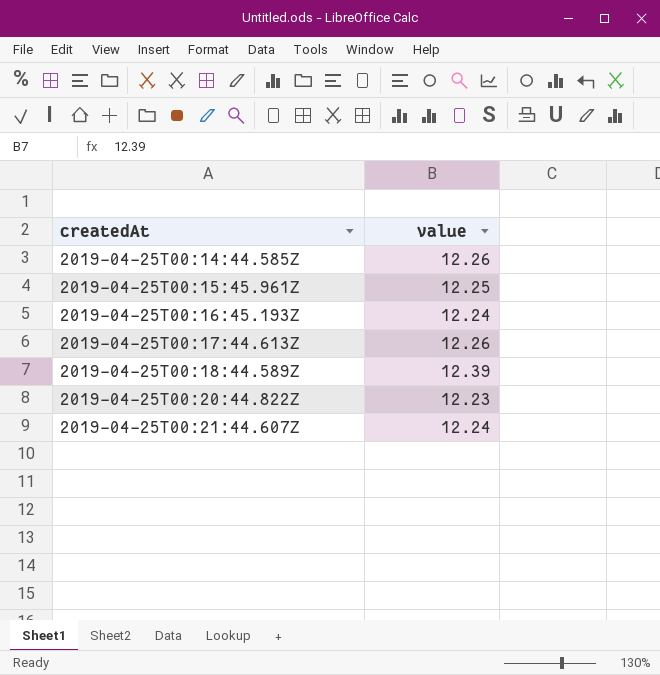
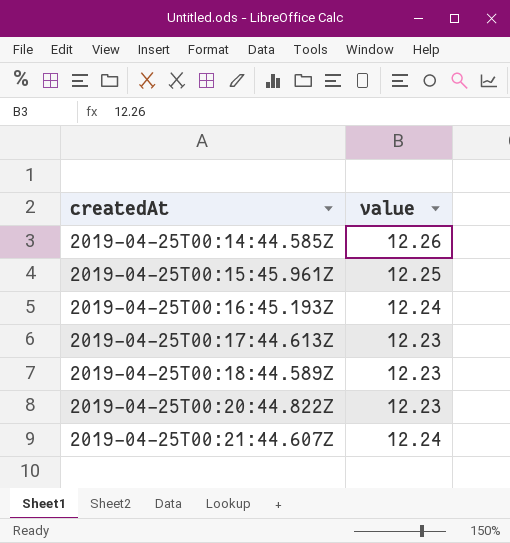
2019-04-25T00:17:44.613Z | value: 12.26 -> 12.23
2019-04-25T00:18:44.589Z | value: 12.39 -> 12.23

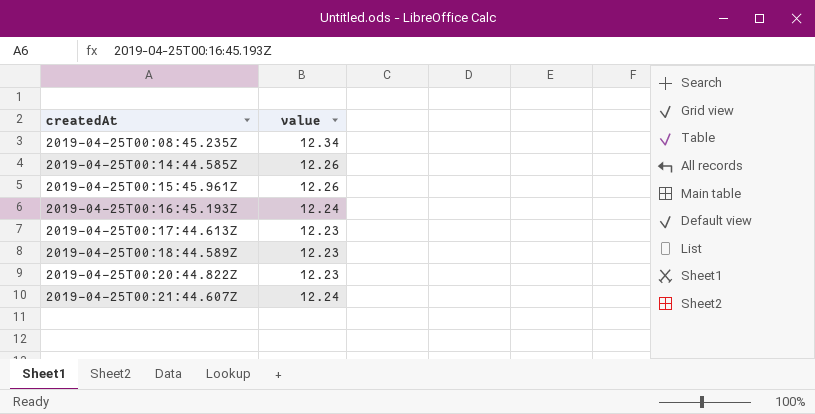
row 2019-04-25T00:08:45.235Z: none -> 12.34
2019-04-25T00:15:45.961Z | value: 12.25 -> 12.26

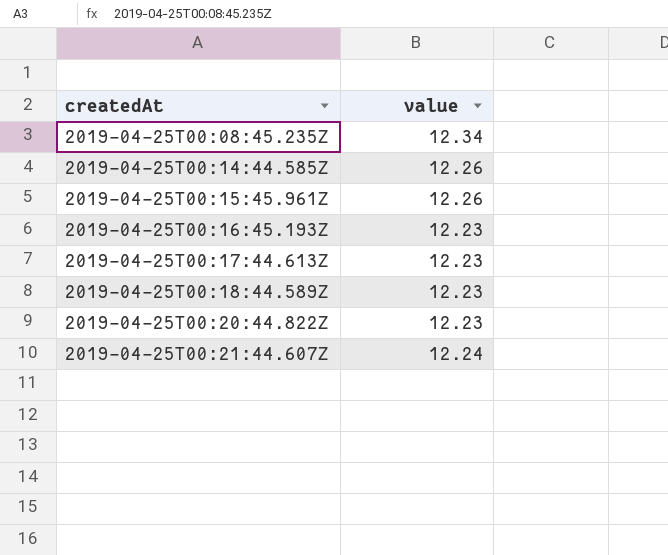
2019-04-25T00:16:45.193Z | value: 12.24 -> 12.23

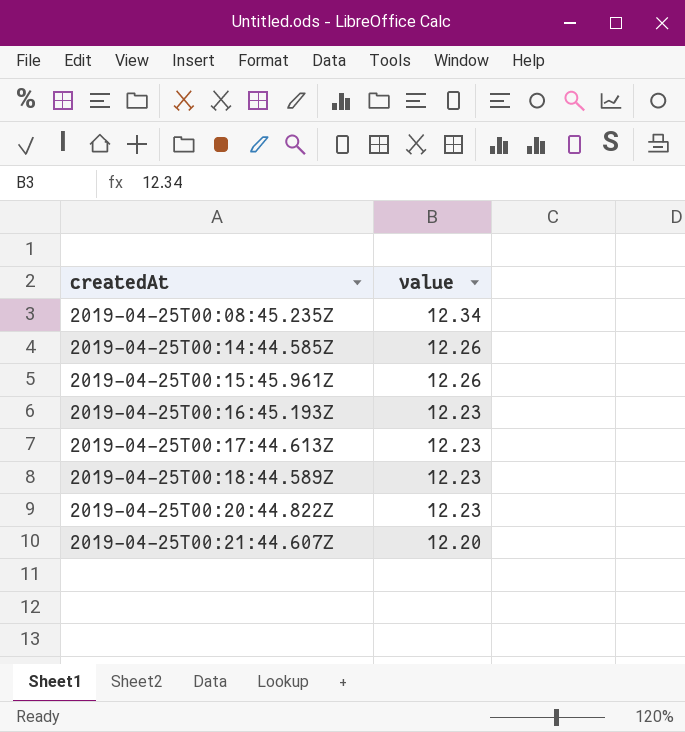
2019-04-25T00:21:44.607Z | value: 12.24 -> 12.20

